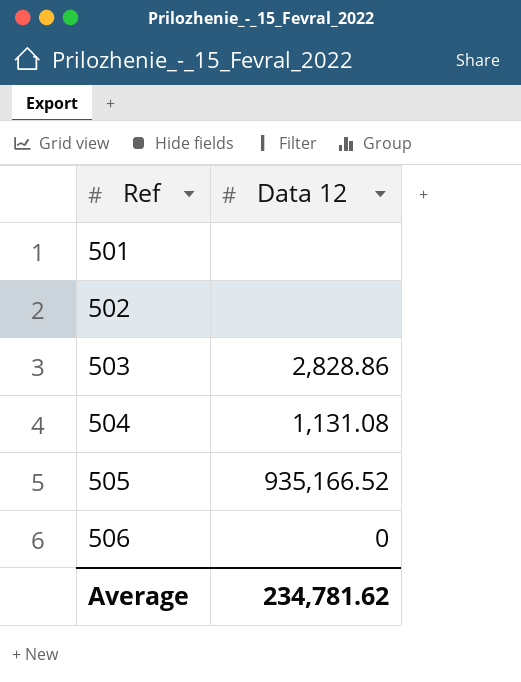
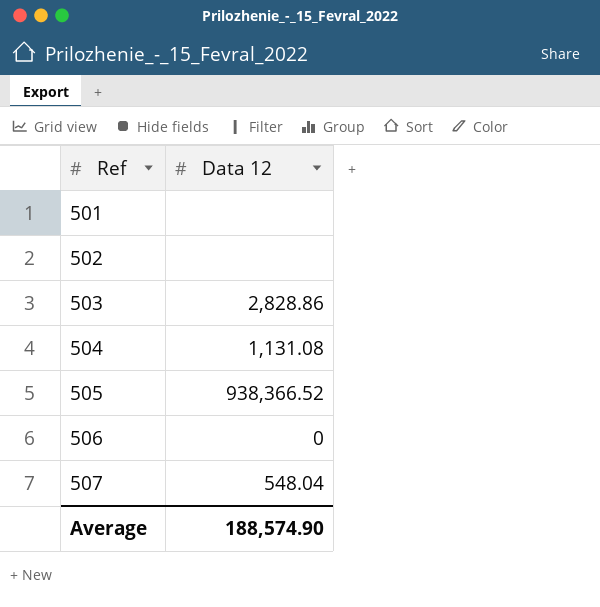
505 | Data 12: 935,166.52 -> 938,366.52
row 507: none -> 548.04
Average | Data 12: 234,781.62 -> 188,574.90

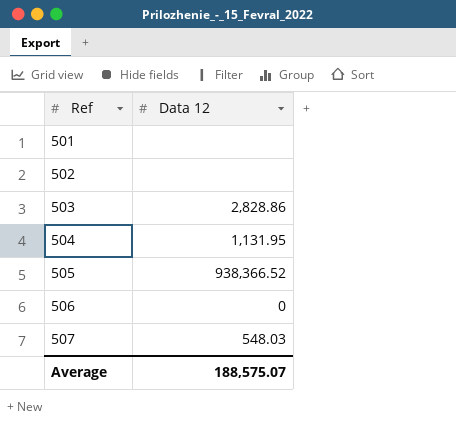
504 | Data 12: 1,131.08 -> 1,131.95
507 | Data 12: 548.04 -> 548.03
Average | Data 12: 188,574.90 -> 188,575.07

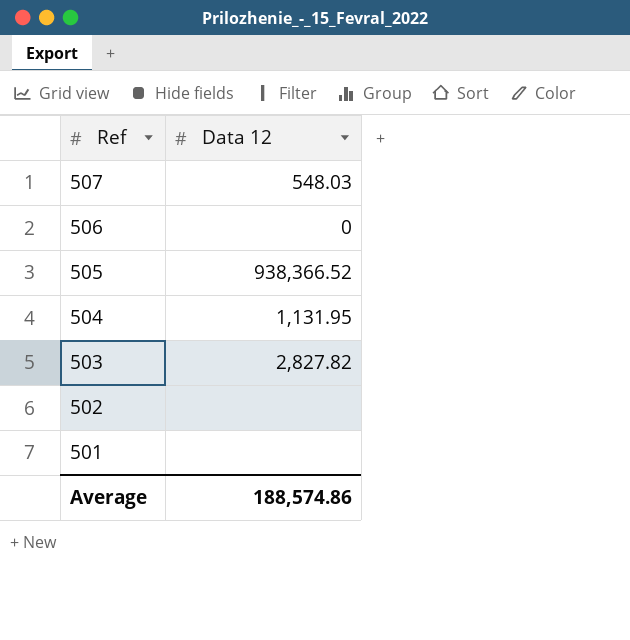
row order: Ref ascending -> Ref descending
503 | Data 12: 2,828.86 -> 2,827.82
Average | Data 12: 188,575.07 -> 188,574.86

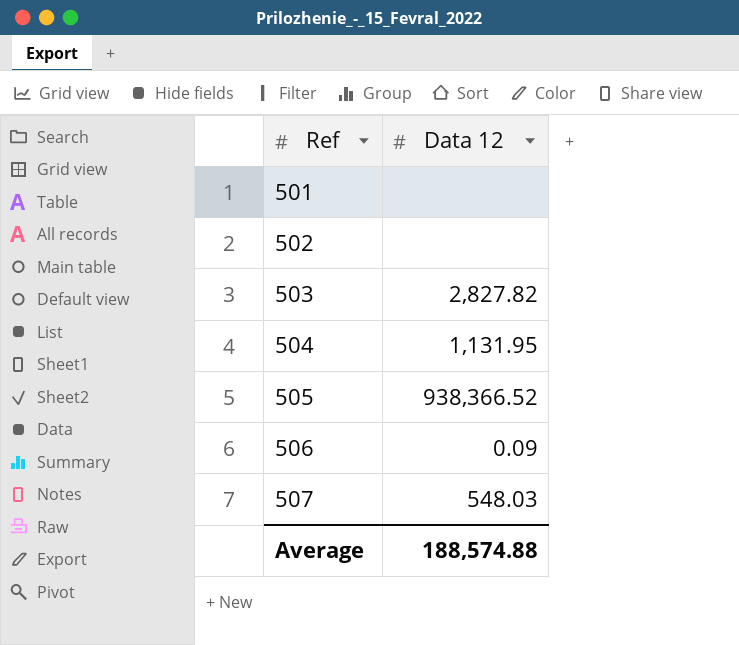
row order: Ref descending -> Ref ascending
506 | Data 12: 0 -> 0.09
Average | Data 12: 188,574.86 -> 188,574.88

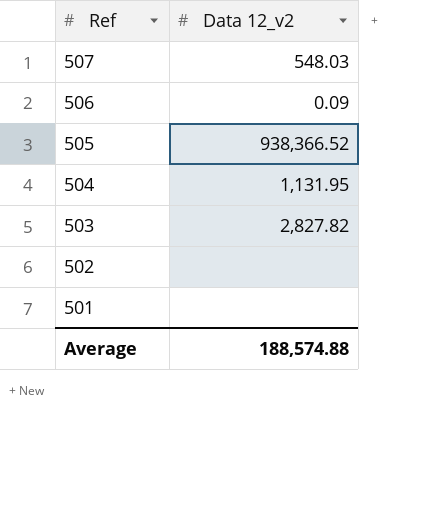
row order: Ref ascending -> Ref descending
column name: Data 12 -> Data 12_v2

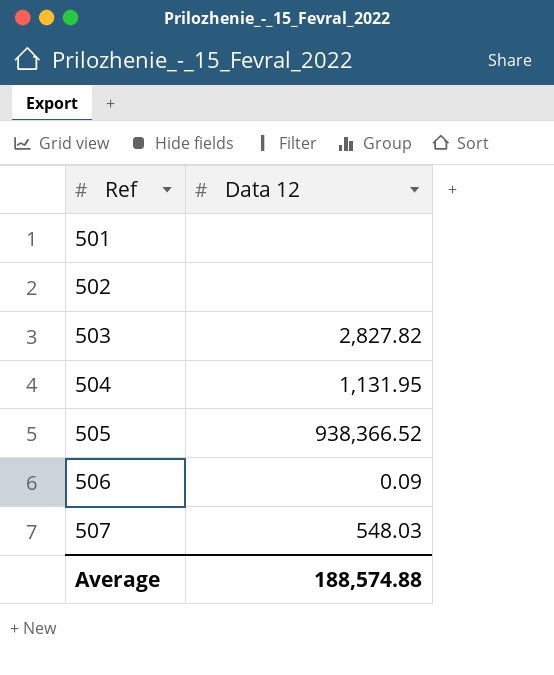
row order: Ref descending -> Ref ascending
column name: Data 12_v2 -> Data 12

